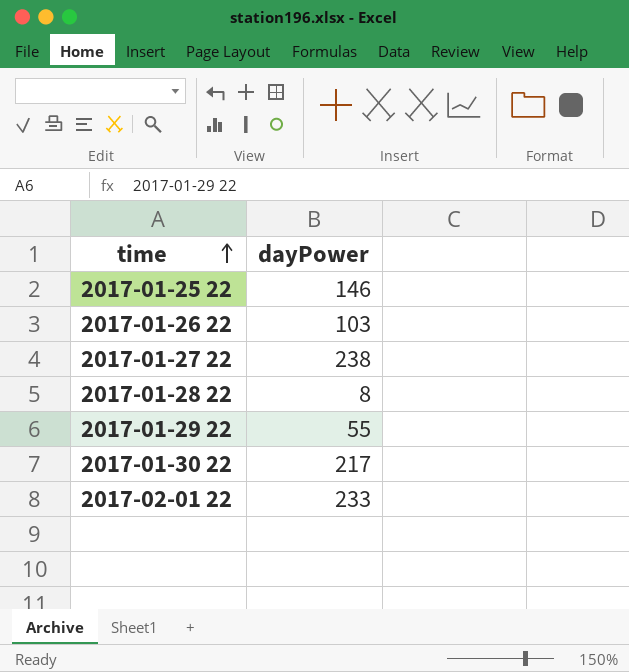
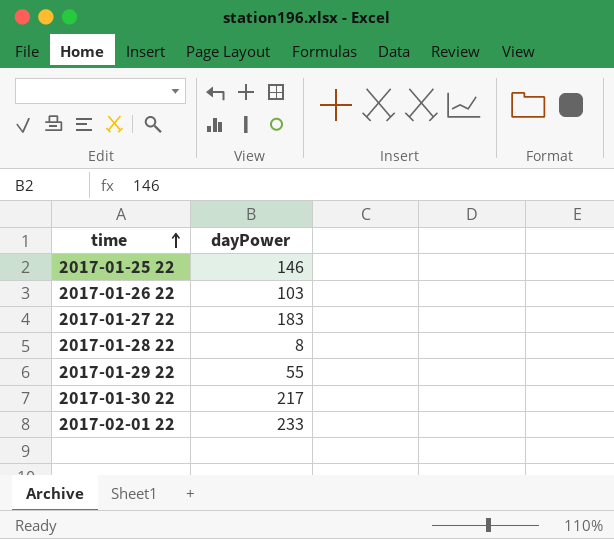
2017-01-27 22 | dayPower: 238 -> 183

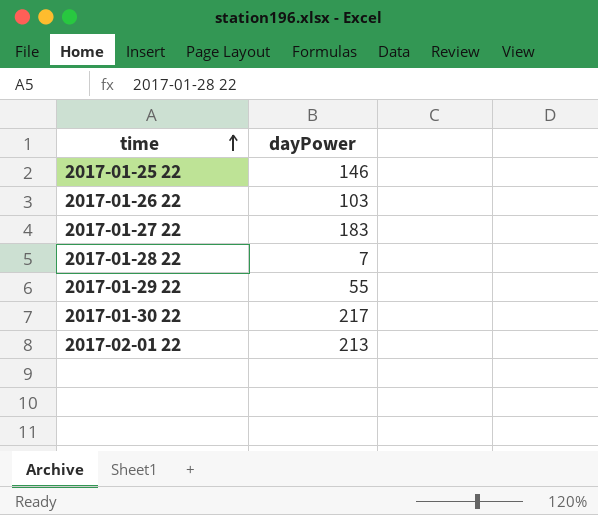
2017-01-28 22 | dayPower: 8 -> 7
2017-02-01 22 | dayPower: 233 -> 213

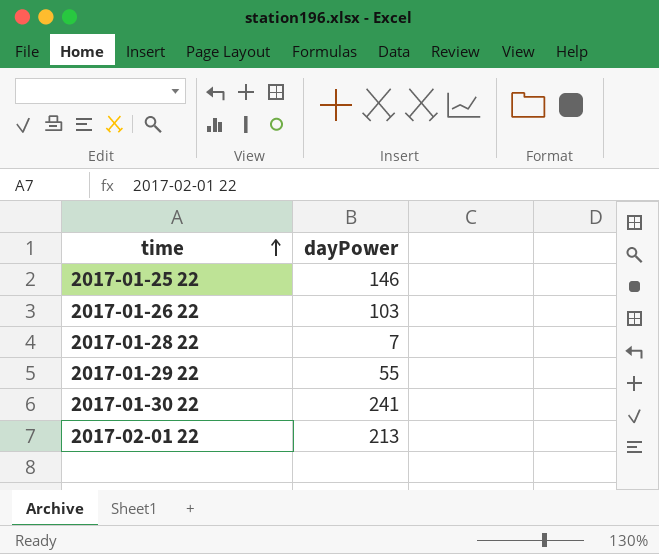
row 2017-01-27 22: 183 -> none
2017-01-30 22 | dayPower: 217 -> 241

